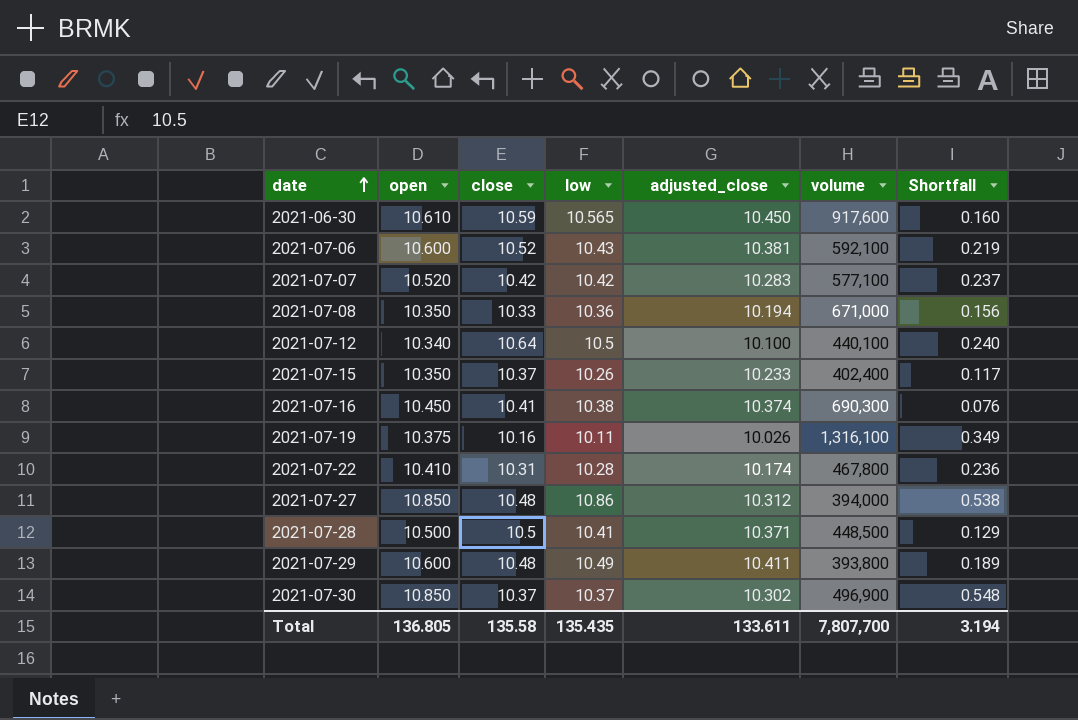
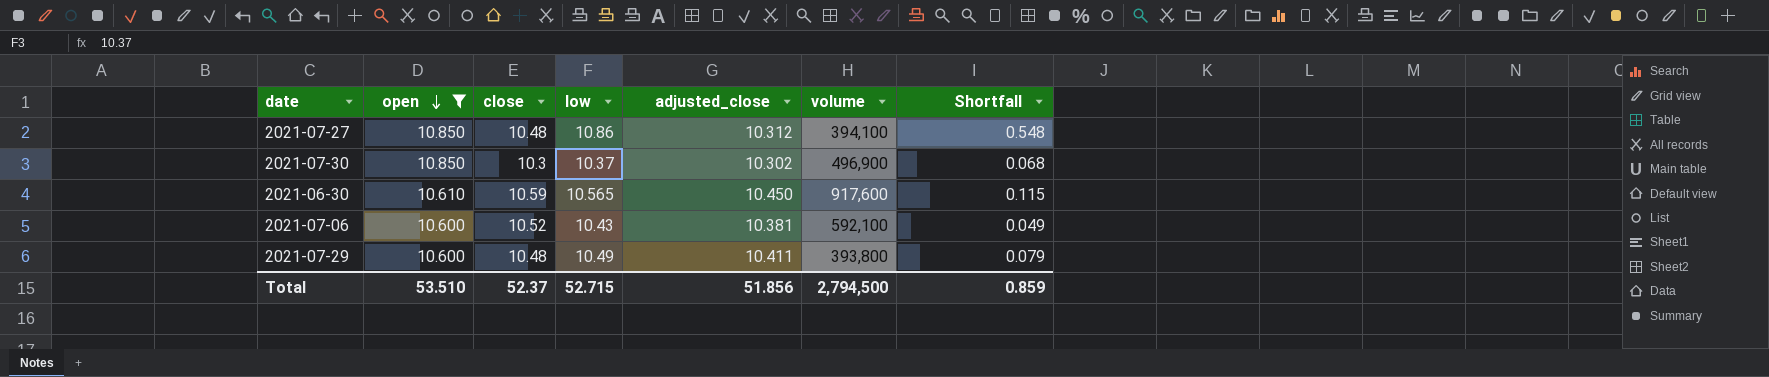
filter: none -> open >= 10.600
row order: date ascending -> open descending
column Shortfall | formula: [open] - [adjusted_close] -> [low] - [adjusted_close]
2021-07-27 | volume: 394,000 -> 394,100
2021-07-30 | close: 10.37 -> 10.3
Total | open: 136.805 -> 53.510
Total | close: 135.58 -> 52.37
Total | low: 135.435 -> 52.715
Total | adjusted_close: 133.611 -> 51.856
Total | volume: 7,807,700 -> 2,794,500
Total | Shortfall: 3.194 -> 0.859

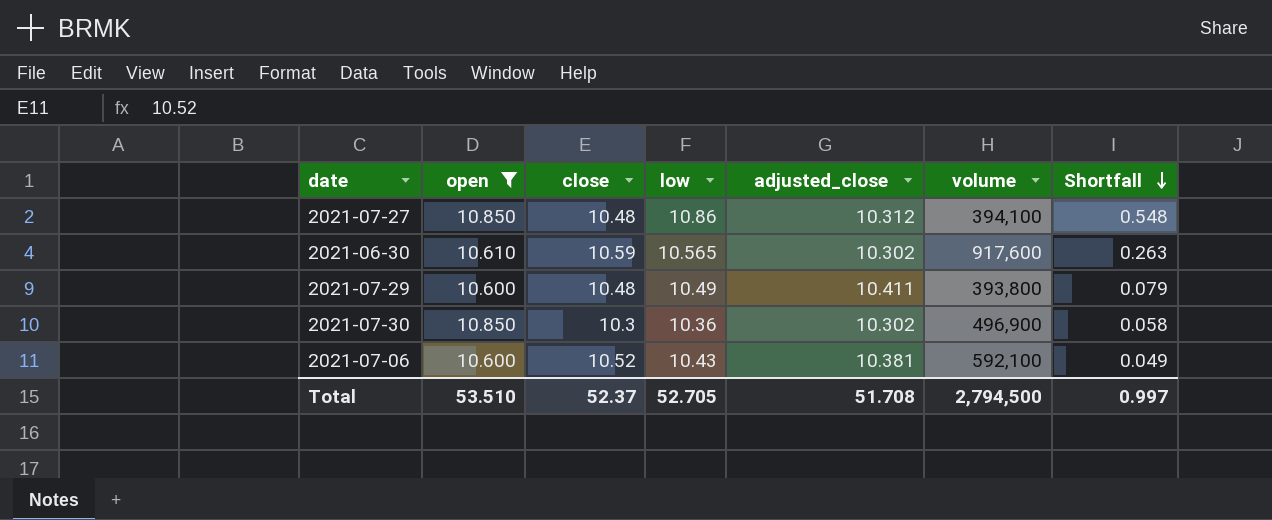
row order: open descending -> Shortfall descending
2021-06-30 | adjusted_close: 10.450 -> 10.302
2021-06-30 | Shortfall: 0.115 -> 0.263
2021-07-30 | low: 10.37 -> 10.36
2021-07-30 | Shortfall: 0.068 -> 0.058
Total | low: 52.715 -> 52.705
Total | adjusted_close: 51.856 -> 51.708
Total | Shortfall: 0.859 -> 0.997

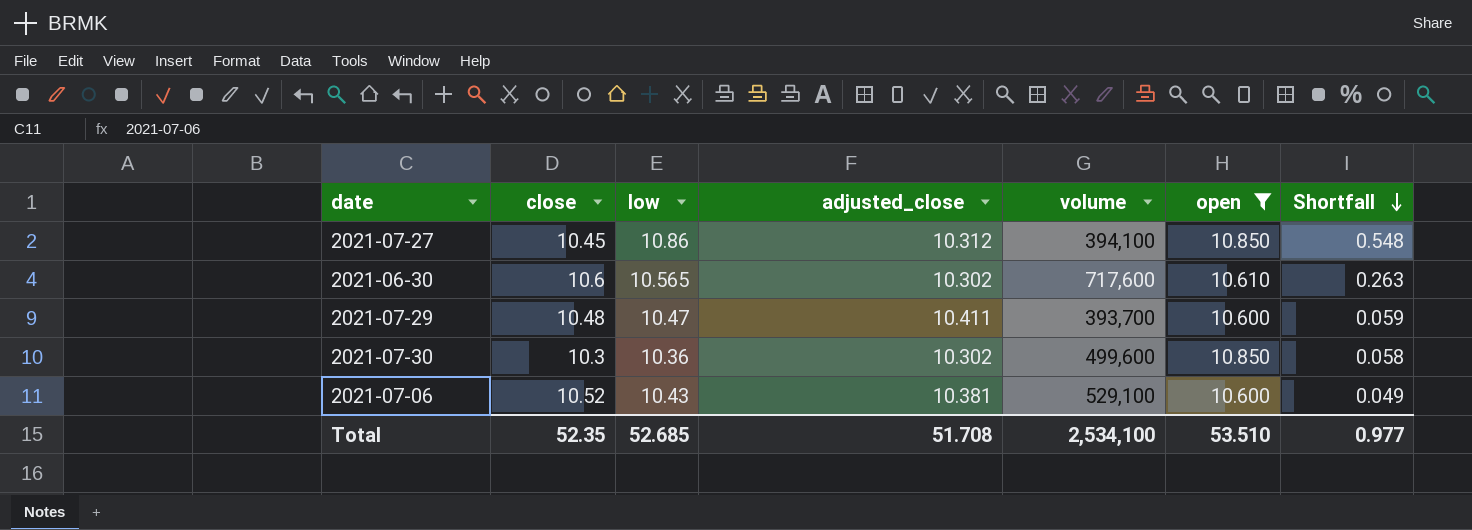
column open | position: 2 -> 6
2021-07-27 | close: 10.48 -> 10.45
2021-06-30 | close: 10.59 -> 10.6
2021-06-30 | volume: 917,600 -> 717,600
2021-07-29 | low: 10.49 -> 10.47
2021-07-29 | volume: 393,800 -> 393,700
2021-07-29 | Shortfall: 0.079 -> 0.059
2021-07-30 | volume: 496,900 -> 499,600
2021-07-06 | volume: 592,100 -> 529,100
Total | close: 52.37 -> 52.35
Total | low: 52.705 -> 52.685
Total | volume: 2,794,500 -> 2,534,100
Total | Shortfall: 0.997 -> 0.977

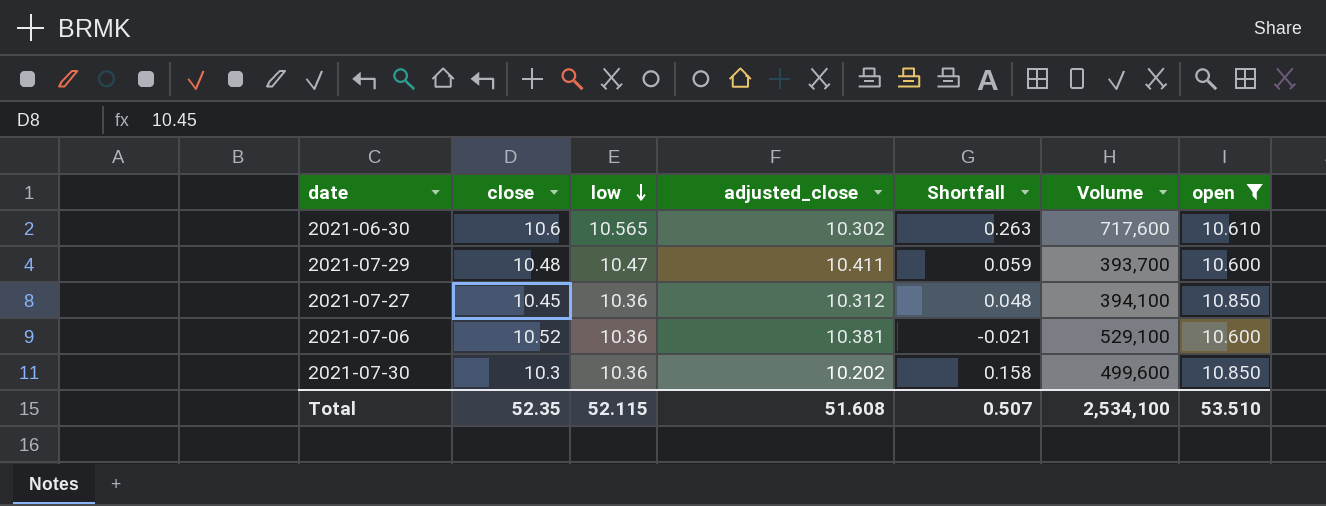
row order: Shortfall descending -> low descending
column Shortfall | position: 7 -> 5
column name: volume -> Volume
2021-07-27 | low: 10.86 -> 10.36
2021-07-27 | Shortfall: 0.548 -> 0.048
2021-07-06 | low: 10.43 -> 10.36
2021-07-06 | Shortfall: 0.049 -> -0.021
2021-07-30 | adjusted_close: 10.302 -> 10.202
2021-07-30 | Shortfall: 0.058 -> 0.158
Total | low: 52.685 -> 52.115
Total | adjusted_close: 51.708 -> 51.608
Total | Shortfall: 0.977 -> 0.507

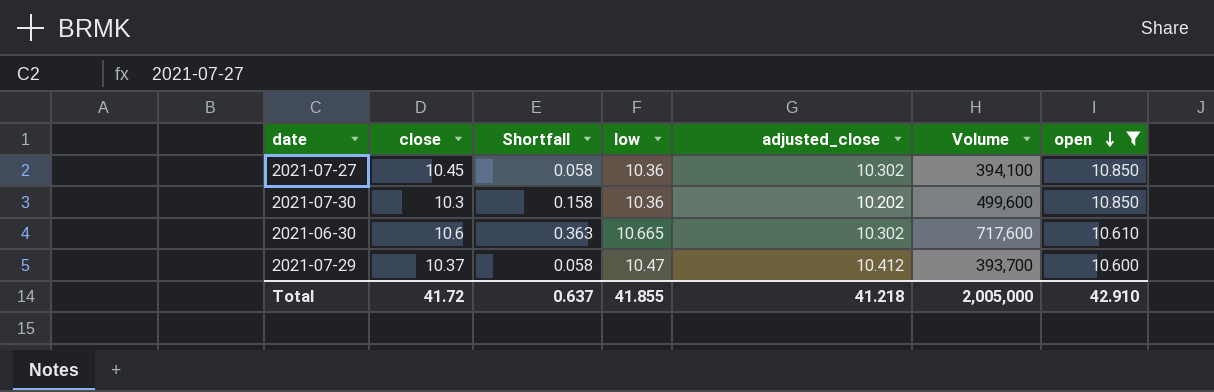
row order: low descending -> open descending
column Shortfall | position: 5 -> 3
row 2021-07-06: 10.52 | 10.36 | 10.381 | -0.021 | 529,100 | 10.600 -> none
2021-07-27 | Shortfall: 0.048 -> 0.058
2021-07-27 | adjusted_close: 10.312 -> 10.302
2021-06-30 | Shortfall: 0.263 -> 0.363
2021-06-30 | low: 10.565 -> 10.665
2021-07-29 | close: 10.48 -> 10.37
2021-07-29 | Shortfall: 0.059 -> 0.058
2021-07-29 | adjusted_close: 10.411 -> 10.412
Total | close: 52.35 -> 41.72
Total | Shortfall: 0.507 -> 0.637
Total | low: 52.115 -> 41.855
Total | adjusted_close: 51.608 -> 41.218
Total | Volume: 2,534,100 -> 2,005,000
Total | open: 53.510 -> 42.910

